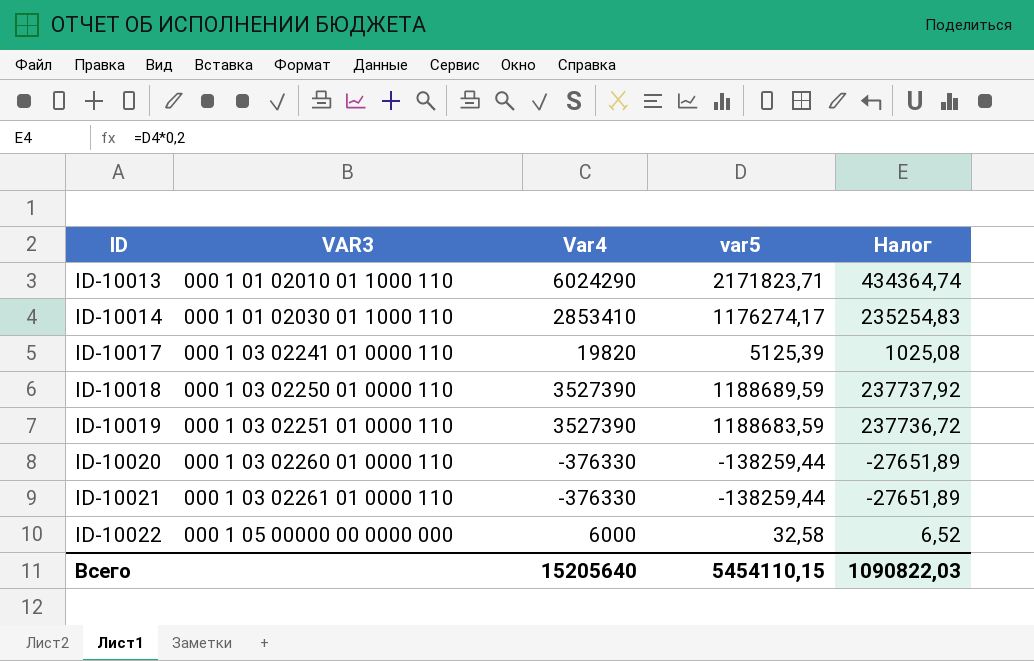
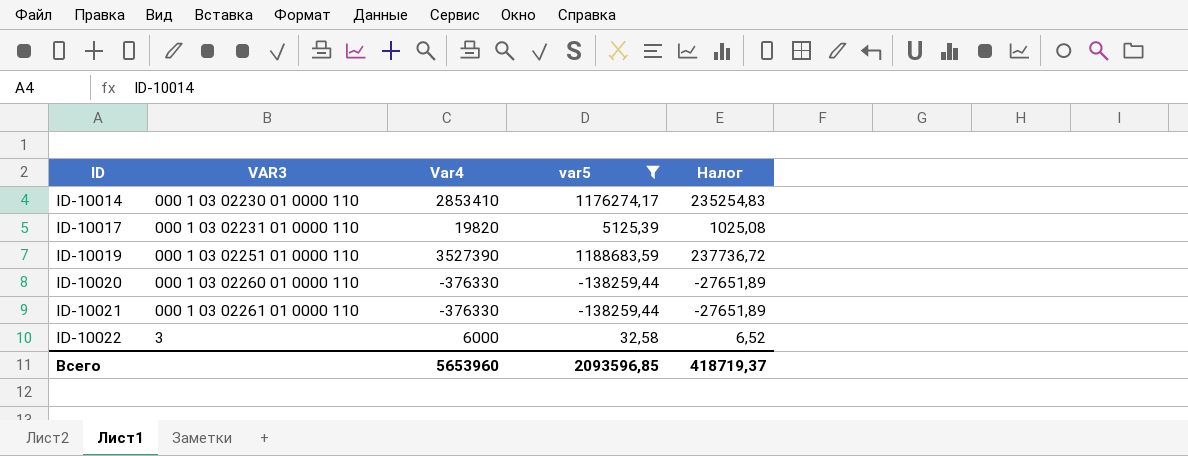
filter: none -> var5 <= 1188683,59
ID-10014 | VAR3: 000 1 01 02030 01 1000 110 -> 000 1 03 02230 01 0000 110
ID-10017 | VAR3: 000 1 03 02241 01 0000 110 -> 000 1 03 02231 01 0000 110
ID-10022 | VAR3: 000 1 05 00000 00 0000 000 -> 3
Всего | Var4: 15205640 -> 5653960
Всего | var5: 5454110,15 -> 2093596,85
Всего | Налог: 1090822,03 -> 418719,37

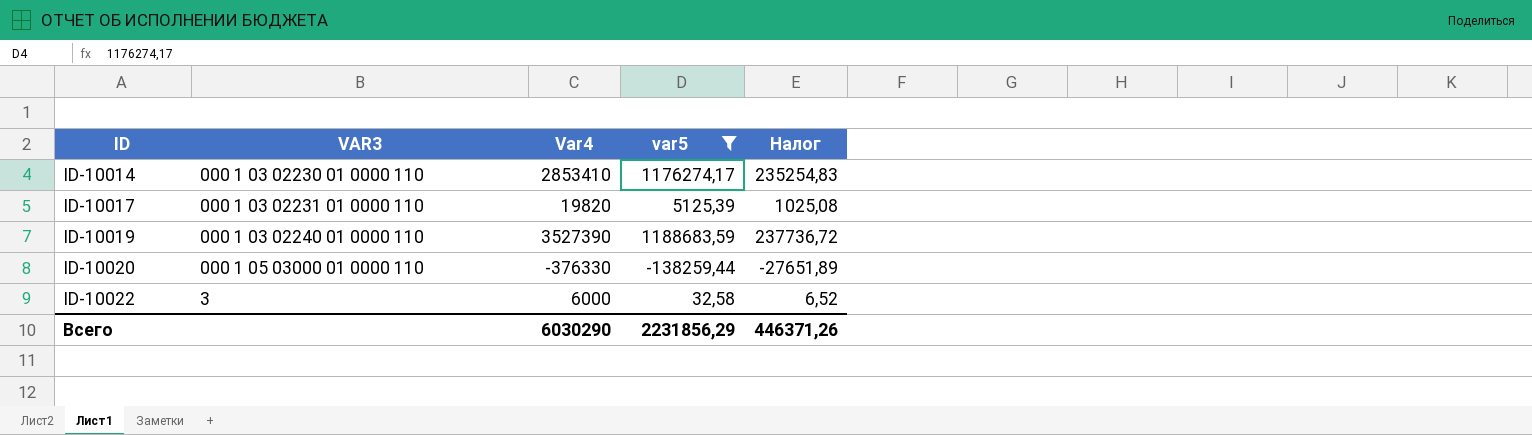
row ID-10021: 000 1 03 02261 01 0000 110 | -376330 | -138259,44 | -27651,89 -> none
ID-10019 | VAR3: 000 1 03 02251 01 0000 110 -> 000 1 03 02240 01 0000 110
ID-10020 | VAR3: 000 1 03 02260 01 0000 110 -> 000 1 05 03000 01 0000 110
Всего | Var4: 5653960 -> 6030290
Всего | var5: 2093596,85 -> 2231856,29
Всего | Налог: 418719,37 -> 446371,26

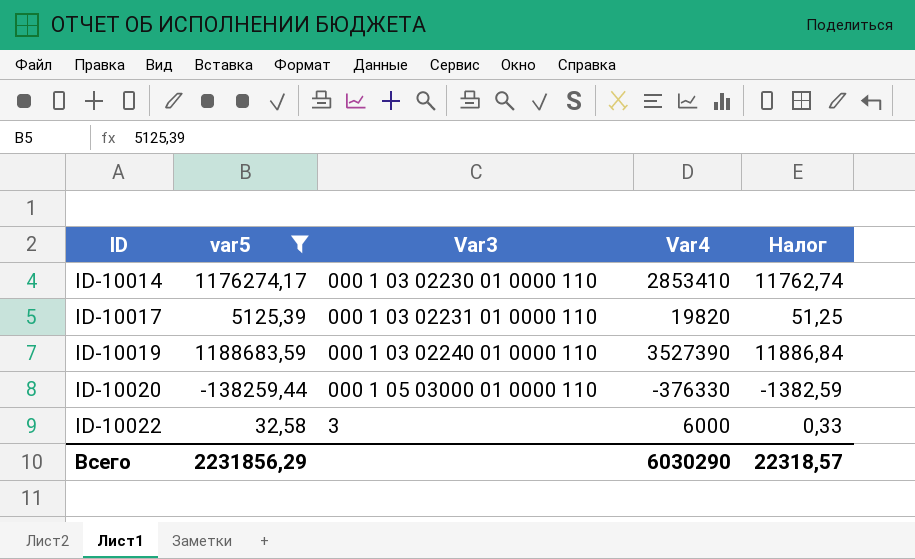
column var5 | position: 4 -> 2
column name: VAR3 -> Var3
column Налог | formula: [var5] * 0,2 -> [var5] * 0,01
Всего | Налог: 446371,26 -> 22318,57

